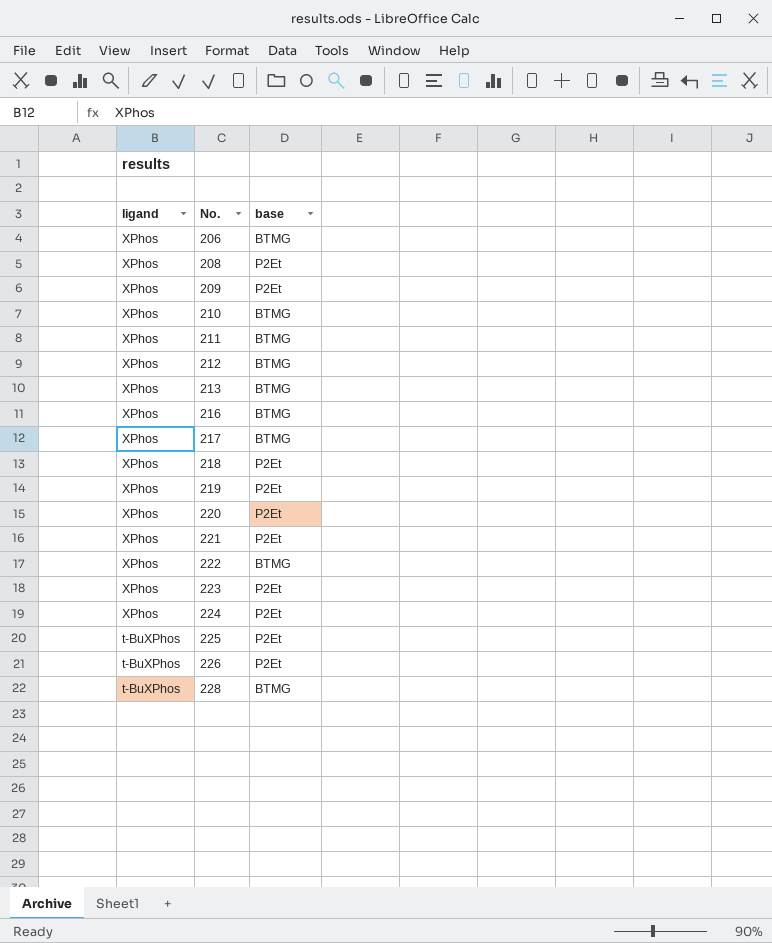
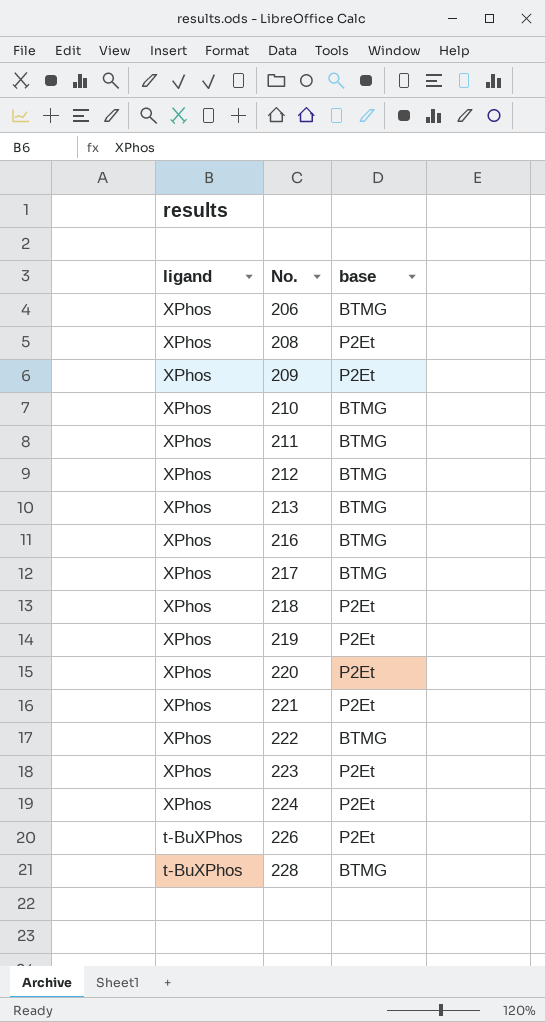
row 225: t-BuXPhos | P2Et -> none

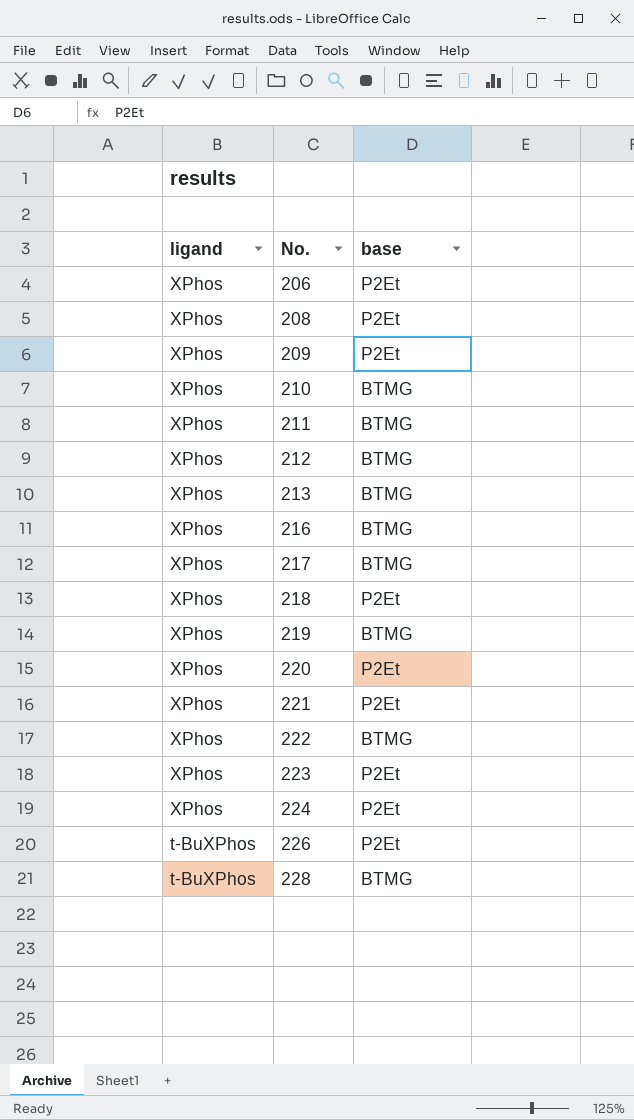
206 | base: BTMG -> P2Et
219 | base: P2Et -> BTMG

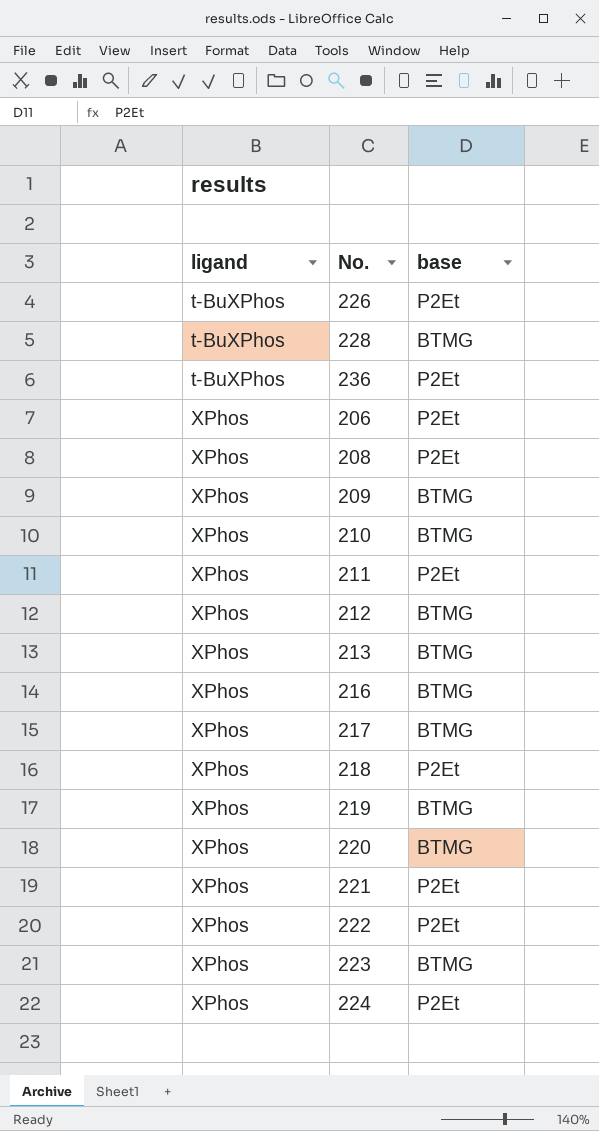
row order: ligand descending -> ligand ascending
row 236: none -> t-BuXPhos | P2Et
209 | base: P2Et -> BTMG
211 | base: BTMG -> P2Et
220 | base: P2Et -> BTMG
222 | base: BTMG -> P2Et
223 | base: P2Et -> BTMG

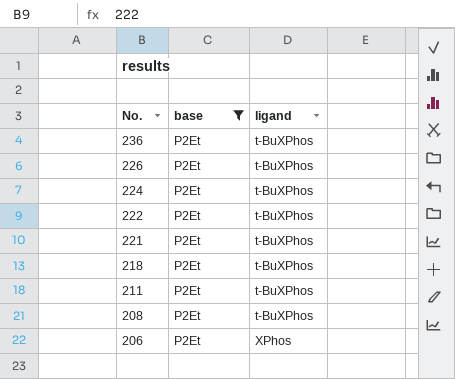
filter: none -> base = P2Et
row order: ligand ascending -> No. descending
column ligand | position: 1 -> 3
224 | ligand: XPhos -> t-BuXPhos
222 | ligand: XPhos -> t-BuXPhos
221 | ligand: XPhos -> t-BuXPhos
218 | ligand: XPhos -> t-BuXPhos
211 | ligand: XPhos -> t-BuXPhos
208 | ligand: XPhos -> t-BuXPhos

